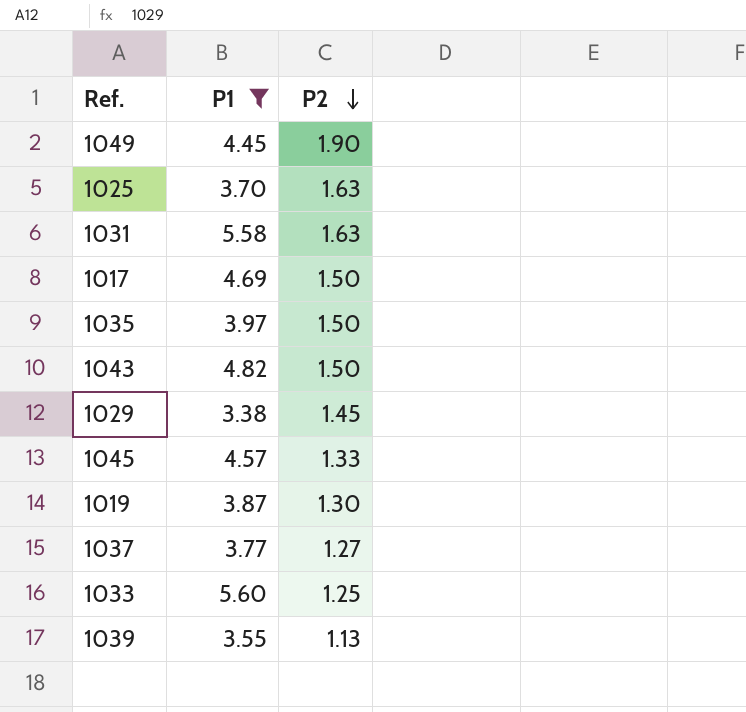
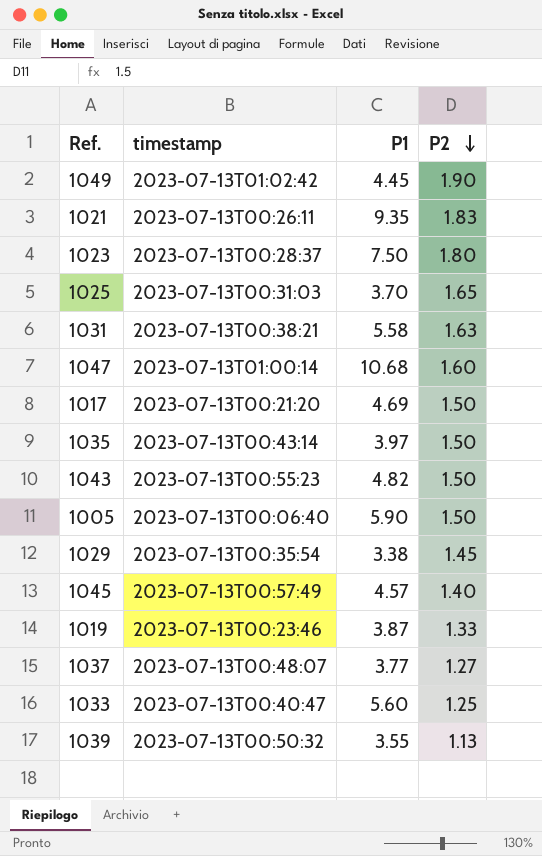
filter: P1 <= 5.60 -> none
column timestamp | position: none -> 2
1025 | P2: 1.63 -> 1.65
1045 | P2: 1.33 -> 1.40
1019 | P2: 1.30 -> 1.33

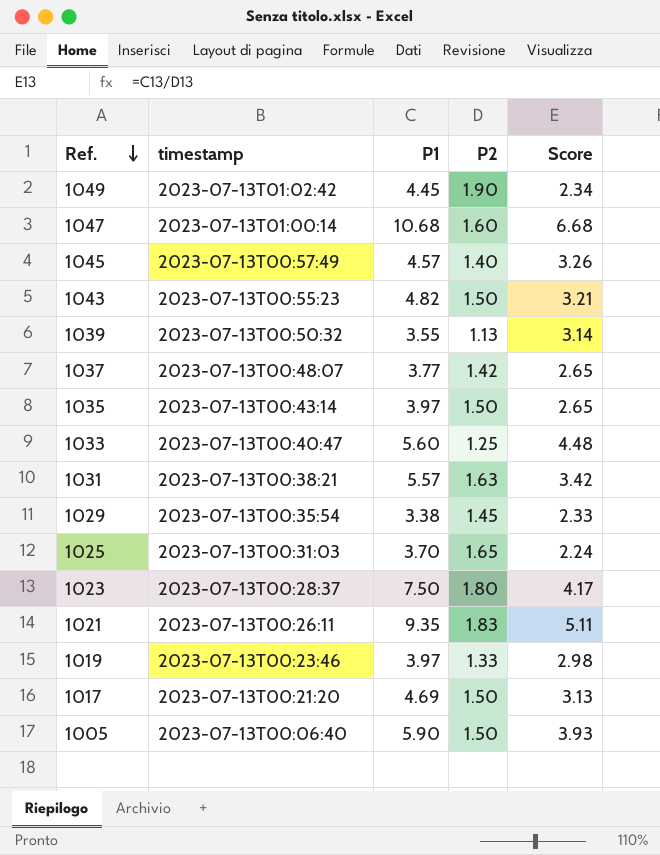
row order: P2 descending -> Ref. descending
column Score | formula: none -> [P1] / [P2]
1037 | P2: 1.27 -> 1.42
1031 | P1: 5.58 -> 5.57
1019 | P1: 3.87 -> 3.97

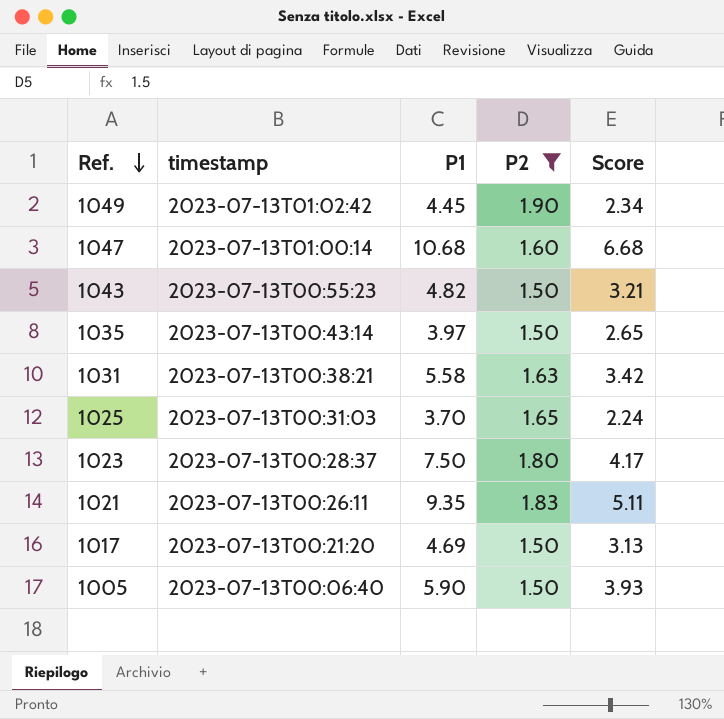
filter: none -> P2 >= 1.50
1031 | P1: 5.57 -> 5.58

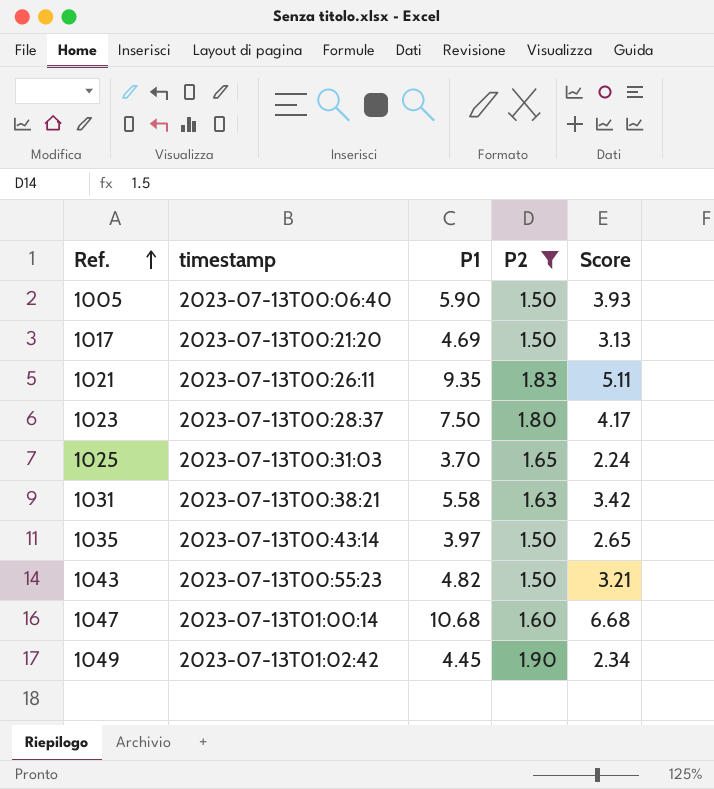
row order: Ref. descending -> Ref. ascending

